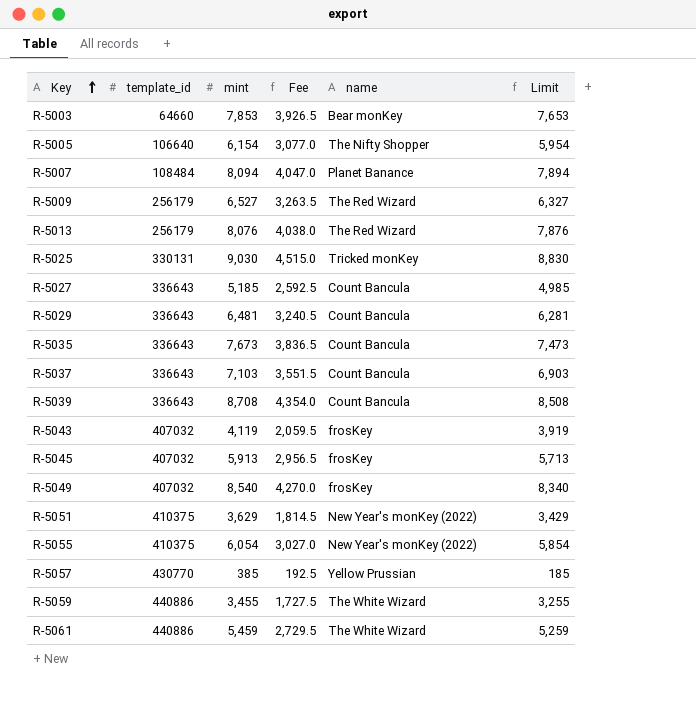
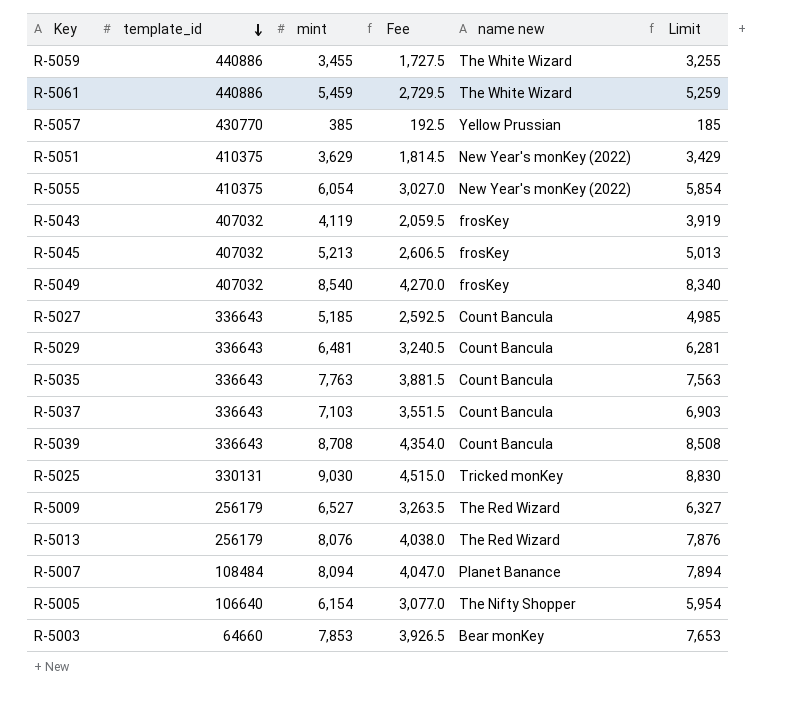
row order: Key ascending -> template_id descending
column name: name -> name new
R-5045 | mint: 5,913 -> 5,213
R-5045 | Fee: 2,956.5 -> 2,606.5
R-5045 | Limit: 5,713 -> 5,013
R-5035 | mint: 7,673 -> 7,763
R-5035 | Fee: 3,836.5 -> 3,881.5
R-5035 | Limit: 7,473 -> 7,563

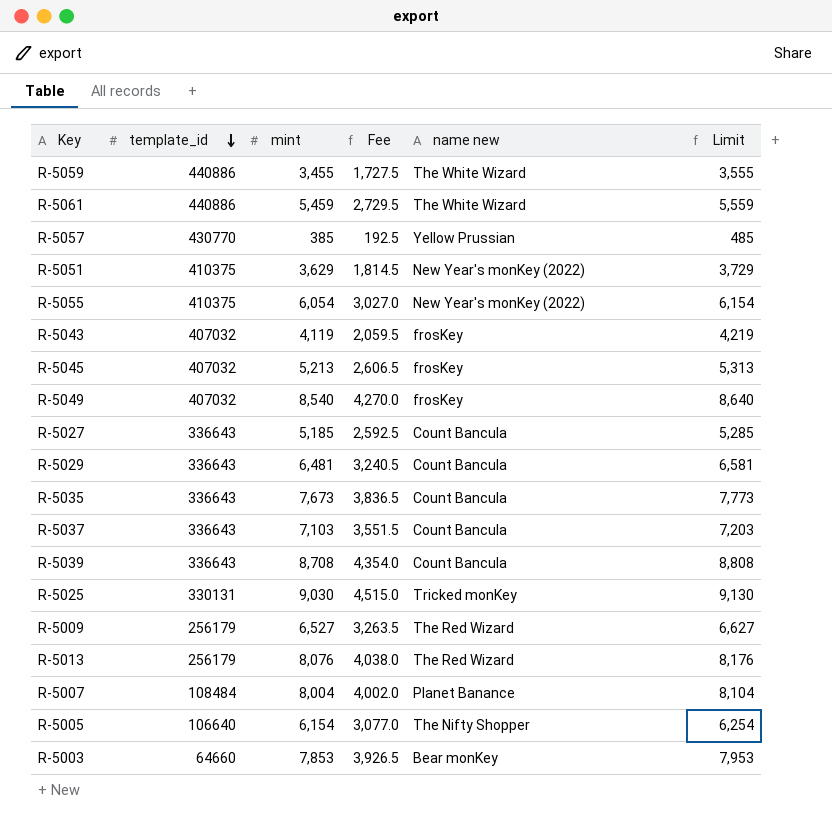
column Limit | formula: [mint] - 200 -> [mint] + 100
R-5035 | mint: 7,763 -> 7,673
R-5035 | Fee: 3,881.5 -> 3,836.5
R-5007 | mint: 8,094 -> 8,004
R-5007 | Fee: 4,047.0 -> 4,002.0

